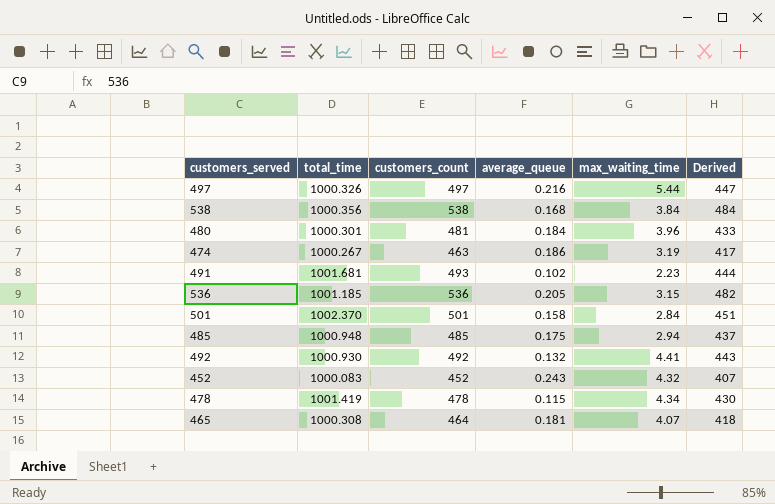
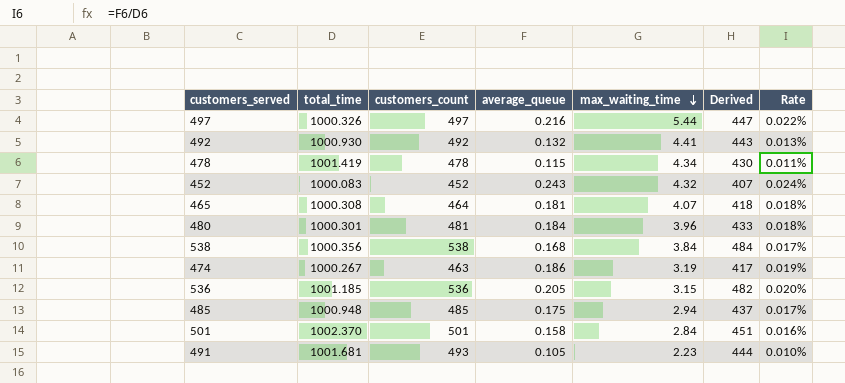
row order: none -> max_waiting_time descending
column Rate | formula: none -> [average_queue] / [total_time]
491 | average_queue: 0.102 -> 0.105

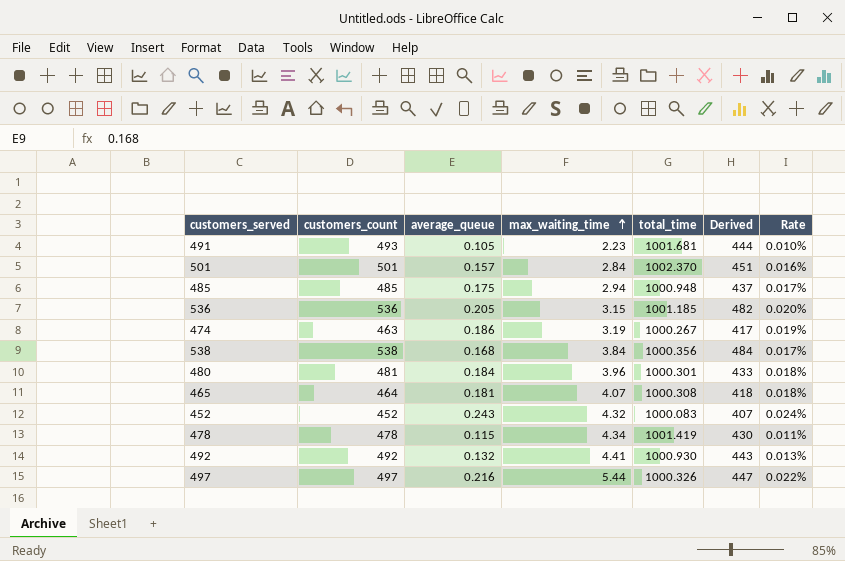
row order: max_waiting_time descending -> max_waiting_time ascending
column total_time | position: 2 -> 5
501 | average_queue: 0.158 -> 0.157

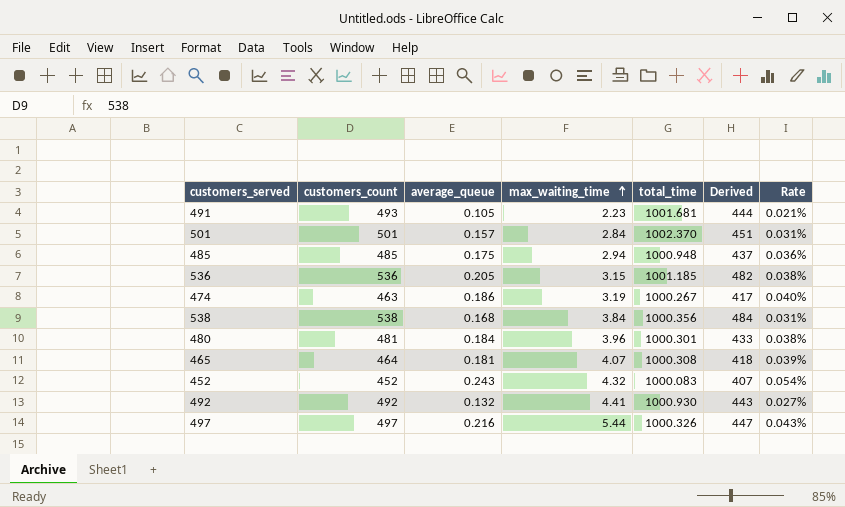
column Rate | formula: [average_queue] / [total_time] -> [average_queue] / [customers_count]
row 478: 478 | 0.115 | 4.34 | 1001.419 | 430 | 0.011% -> none

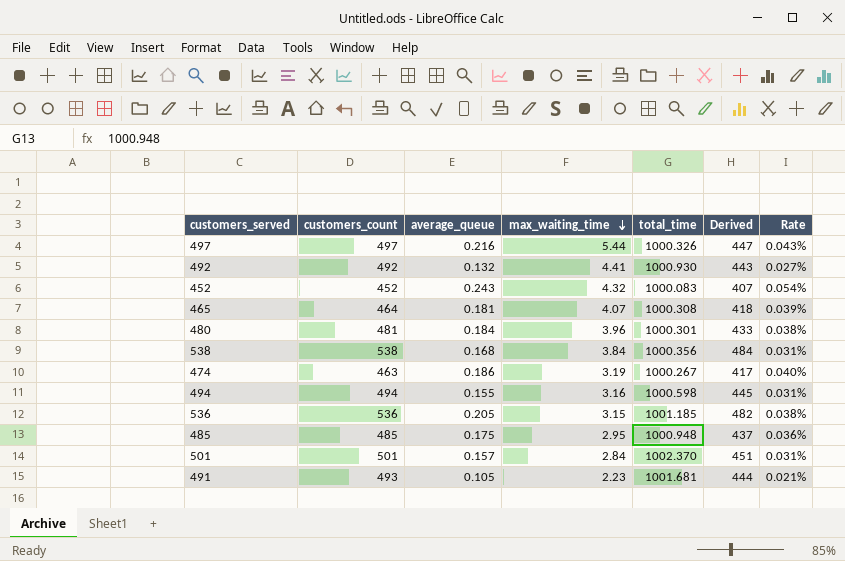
row order: max_waiting_time ascending -> max_waiting_time descending
row 494: none -> 494 | 0.155 | 3.16 | 1000.598 | 445 | 0.031%
485 | max_waiting_time: 2.94 -> 2.95

